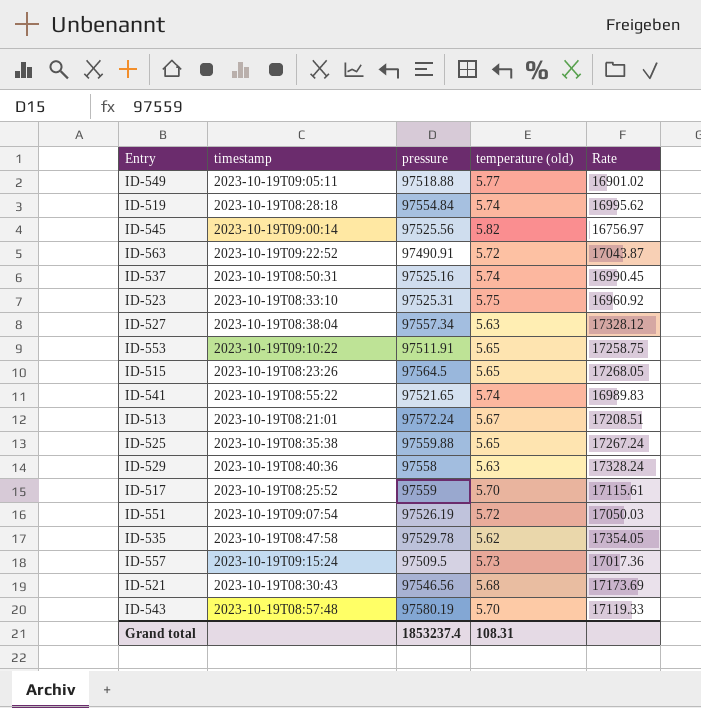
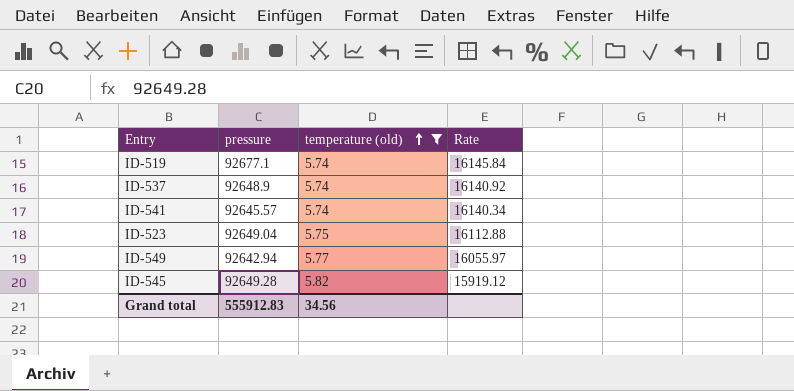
filter: none -> temperature (old) >= 5.74
row order: none -> temperature (old) ascending
column timestamp | position: 2 -> none
ID-519 | pressure: 97554.84 -> 92677.1
ID-519 | Rate: 16995.62 -> 16145.84
ID-537 | pressure: 97525.16 -> 92648.9
ID-537 | Rate: 16990.45 -> 16140.92
ID-541 | pressure: 97521.65 -> 92645.57
ID-541 | Rate: 16989.83 -> 16140.34
ID-523 | pressure: 97525.31 -> 92649.04
ID-523 | Rate: 16960.92 -> 16112.88
ID-549 | pressure: 97518.88 -> 92642.94
ID-549 | Rate: 16901.02 -> 16055.97
ID-545 | pressure: 97525.56 -> 92649.28
ID-545 | Rate: 16756.97 -> 15919.12
Grand total | pressure: 1853237.4 -> 555912.83
Grand total | temperature (old): 108.31 -> 34.56

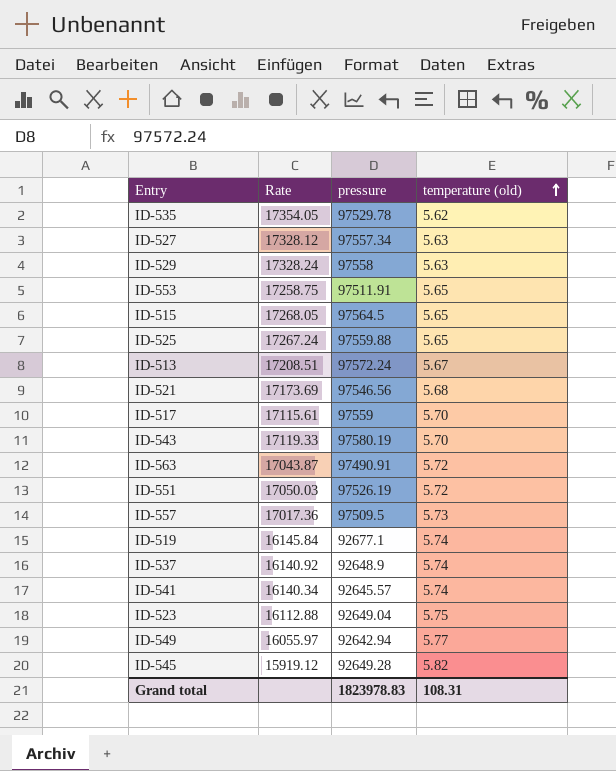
filter: temperature (old) >= 5.74 -> none
column Rate | position: 4 -> 2
Grand total | pressure: 555912.83 -> 1823978.83
Grand total | temperature (old): 34.56 -> 108.31

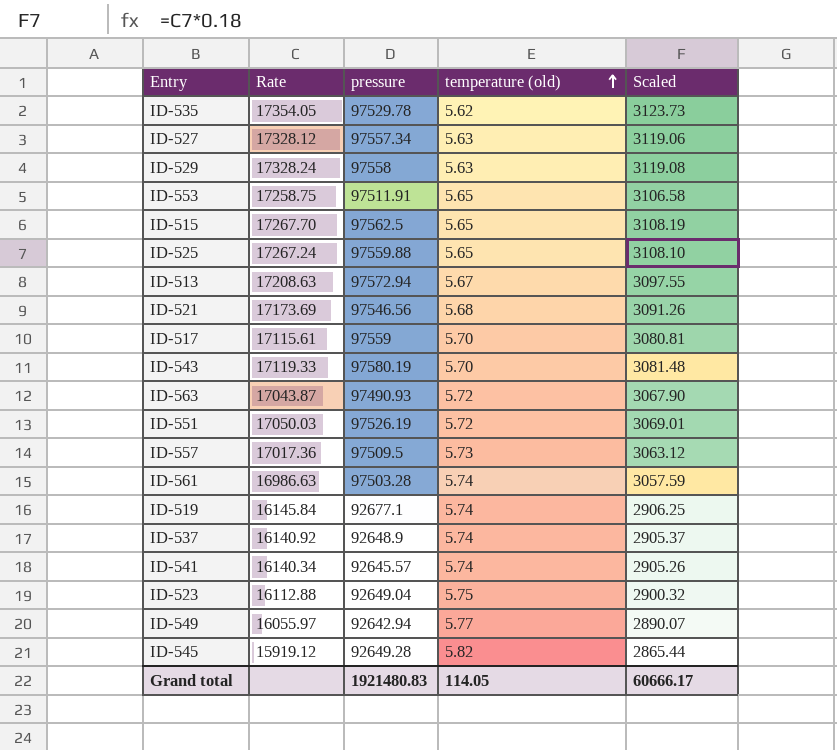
column Scaled | formula: none -> [Rate] * 0.18
ID-515 | Rate: 17268.05 -> 17267.70
ID-515 | pressure: 97564.5 -> 97562.5
ID-513 | Rate: 17208.51 -> 17208.63
ID-513 | pressure: 97572.24 -> 97572.94
ID-563 | pressure: 97490.91 -> 97490.93
row ID-561: none -> 16986.63 | 97503.28 | 5.74 | 3057.59
Grand total | pressure: 1823978.83 -> 1921480.83
Grand total | temperature (old): 108.31 -> 114.05

